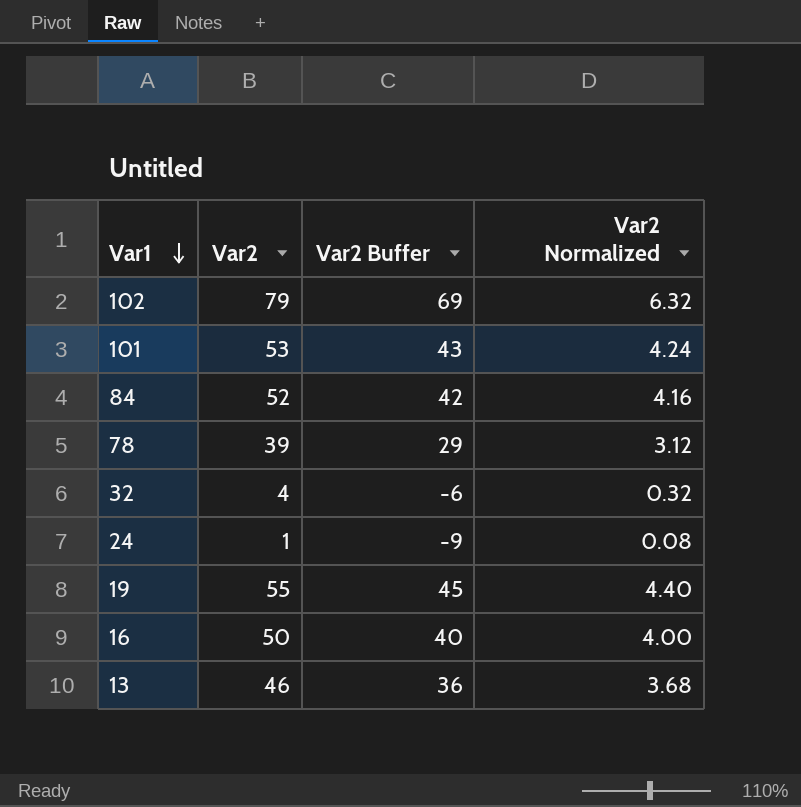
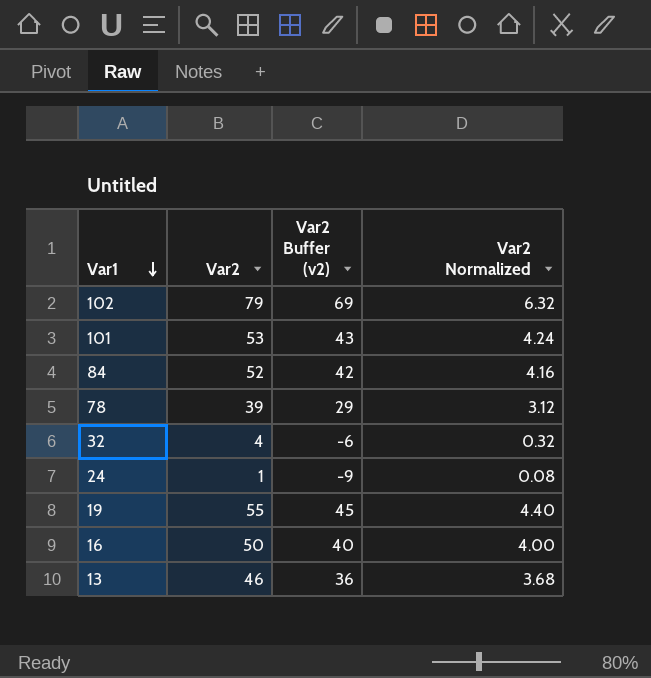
column name: Var2 Buffer -> Var2 Buffer (v2)

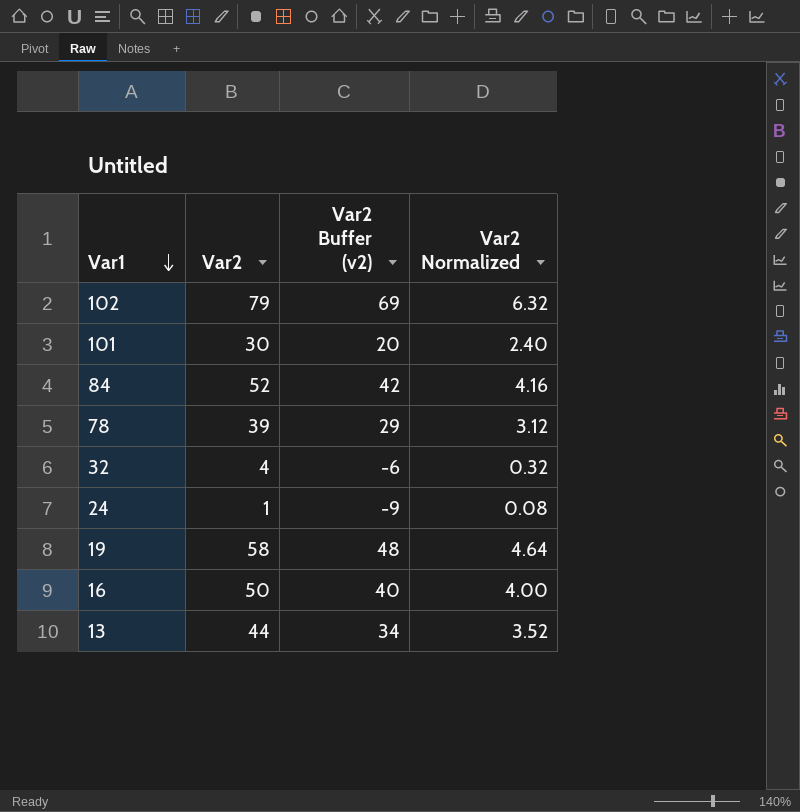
101 | Var2: 53 -> 30
101 | Var2 Buffer (v2): 43 -> 20
101 | Var2 Normalized: 4.24 -> 2.40
19 | Var2: 55 -> 58
19 | Var2 Buffer (v2): 45 -> 48
19 | Var2 Normalized: 4.40 -> 4.64
13 | Var2: 46 -> 44
13 | Var2 Buffer (v2): 36 -> 34
13 | Var2 Normalized: 3.68 -> 3.52

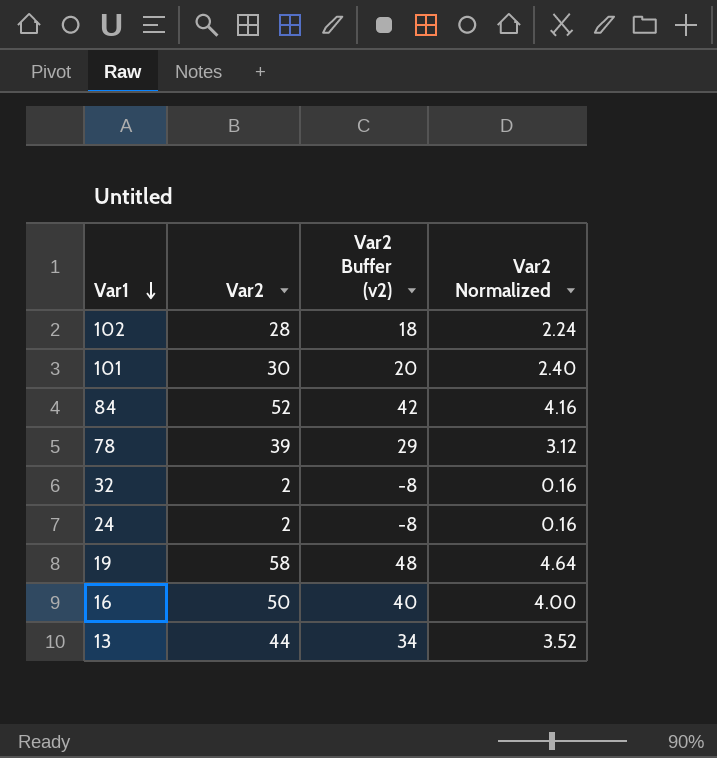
102 | Var2: 79 -> 28
102 | Var2 Buffer (v2): 69 -> 18
102 | Var2 Normalized: 6.32 -> 2.24
32 | Var2: 4 -> 2
32 | Var2 Buffer (v2): -6 -> -8
32 | Var2 Normalized: 0.32 -> 0.16
24 | Var2: 1 -> 2
24 | Var2 Buffer (v2): -9 -> -8
24 | Var2 Normalized: 0.08 -> 0.16

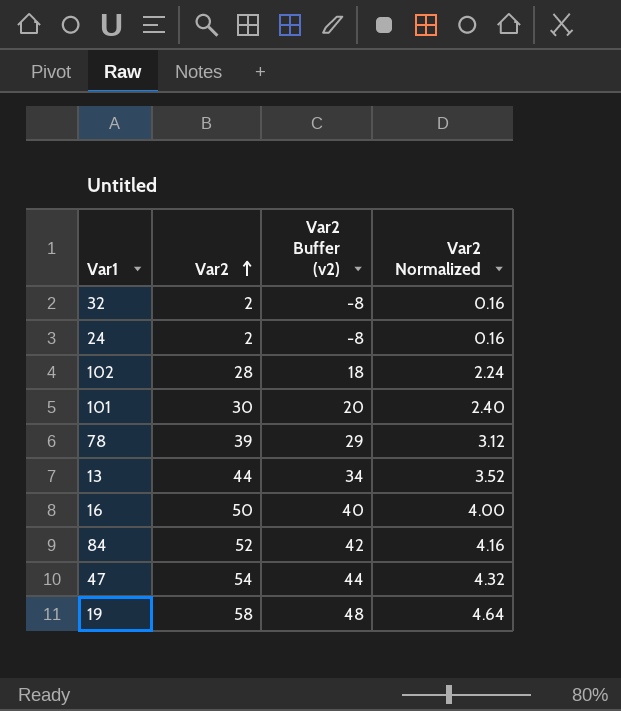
row order: Var1 descending -> Var2 ascending
row 47: none -> 54 | 44 | 4.32

